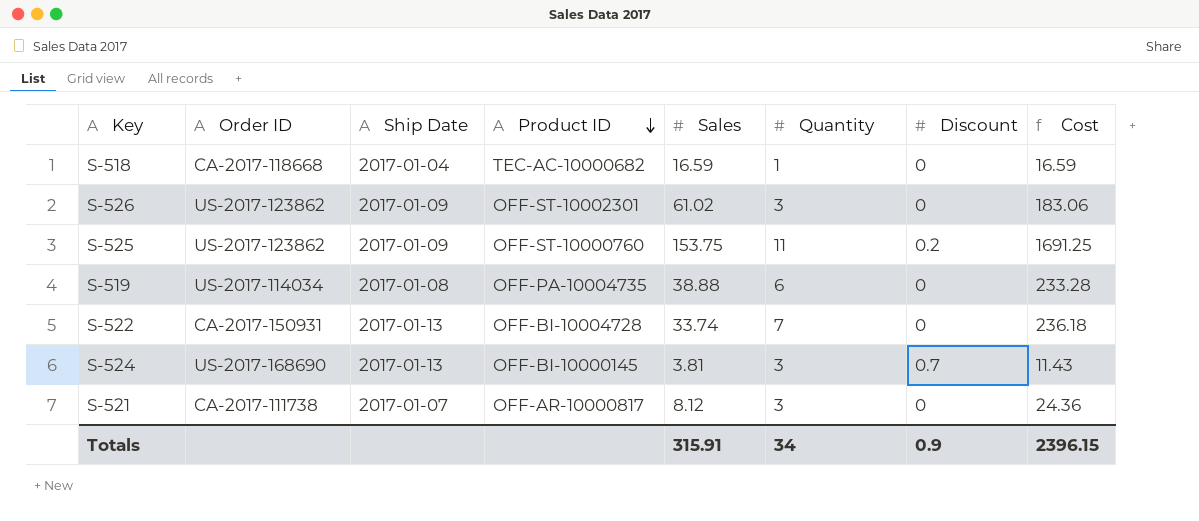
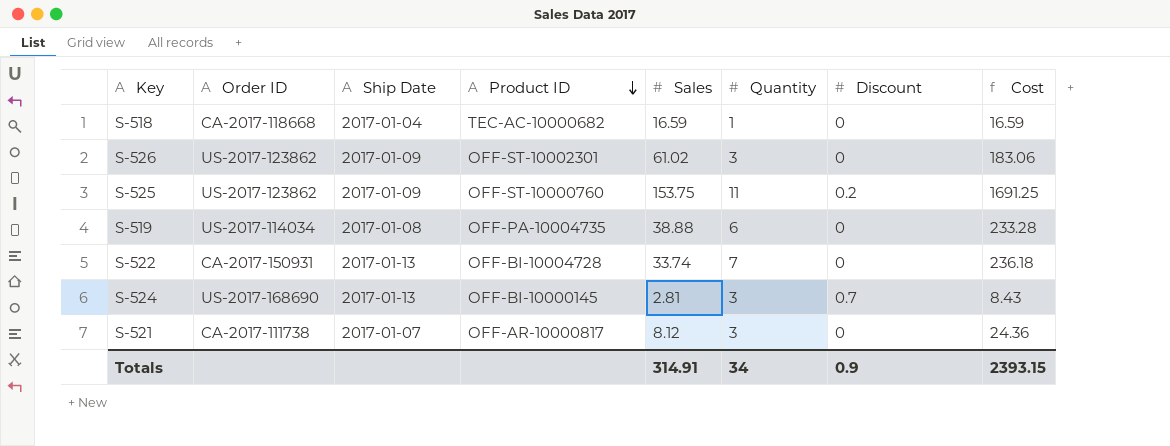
S-524 | Sales: 3.81 -> 2.81
S-524 | Cost: 11.43 -> 8.43
Totals | Sales: 315.91 -> 314.91
Totals | Cost: 2396.15 -> 2393.15

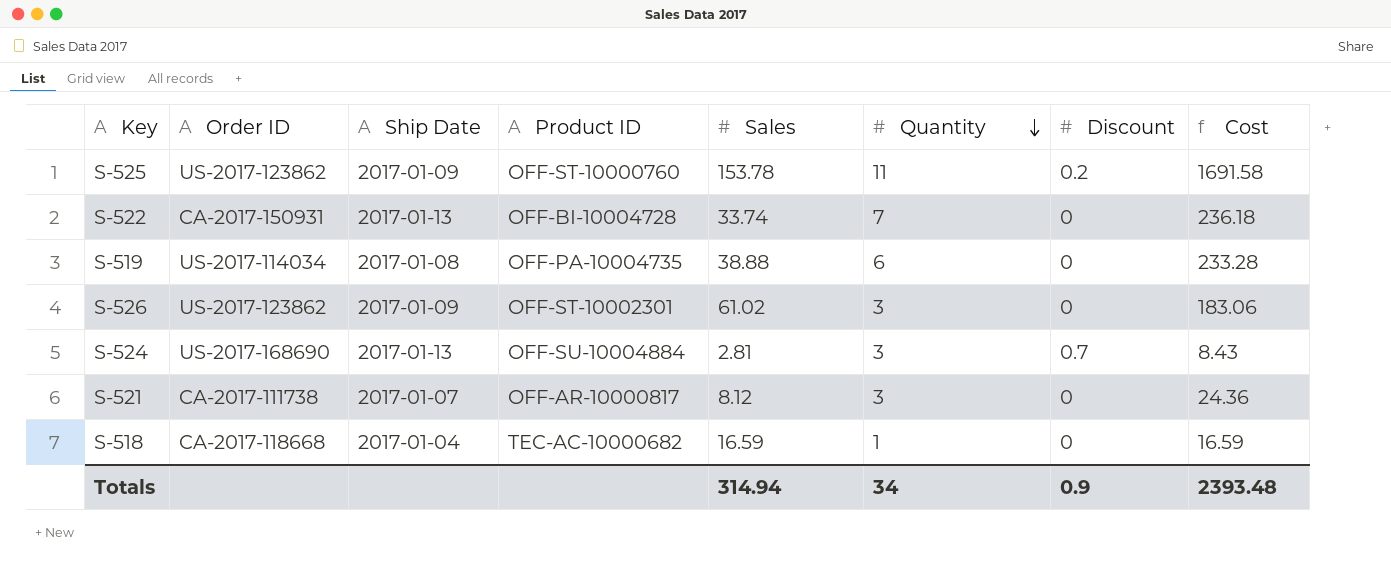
row order: Product ID descending -> Quantity descending
S-525 | Sales: 153.75 -> 153.78
S-525 | Cost: 1691.25 -> 1691.58
S-524 | Product ID: OFF-BI-10000145 -> OFF-SU-10004884
Totals | Sales: 314.91 -> 314.94
Totals | Cost: 2393.15 -> 2393.48

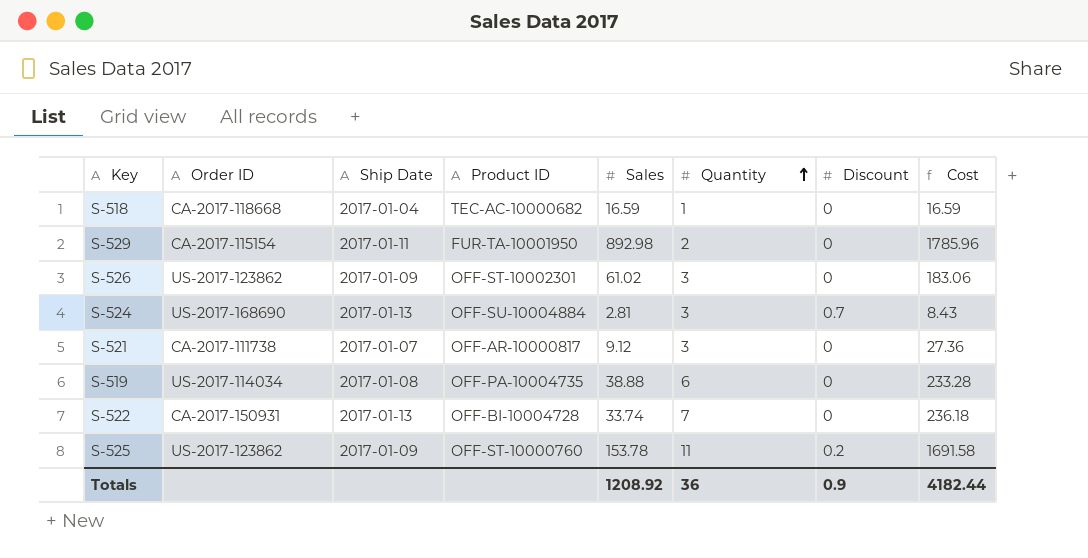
row order: Quantity descending -> Quantity ascending
row S-529: none -> CA-2017-115154 | 2017-01-11 | FUR-TA-10001950 | 892.98 | 2 | 0 | 1785.96
S-521 | Sales: 8.12 -> 9.12
S-521 | Cost: 24.36 -> 27.36
Totals | Sales: 314.94 -> 1208.92
Totals | Quantity: 34 -> 36
Totals | Cost: 2393.48 -> 4182.44

